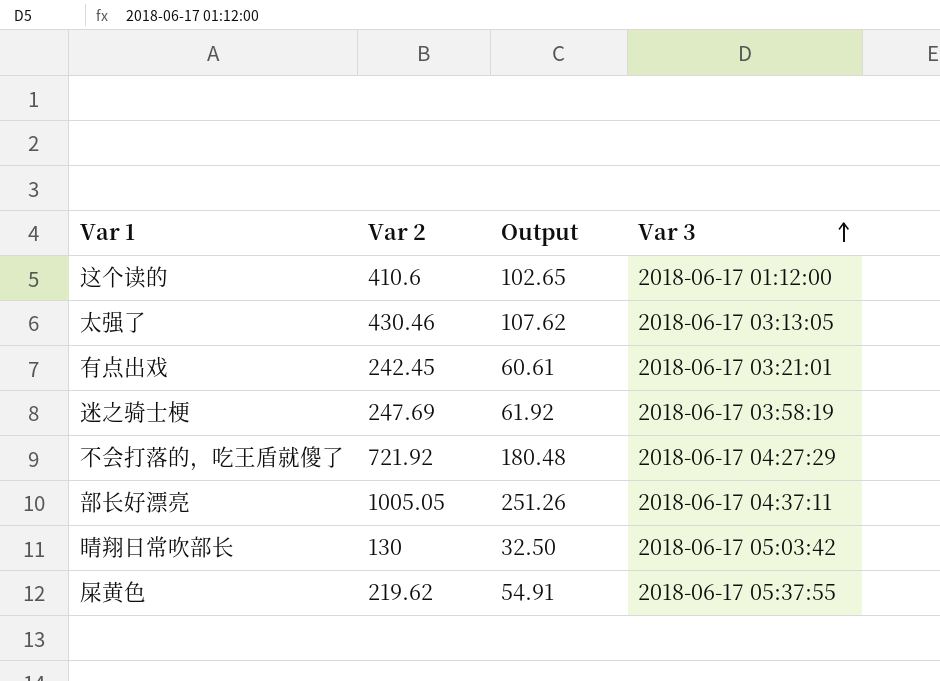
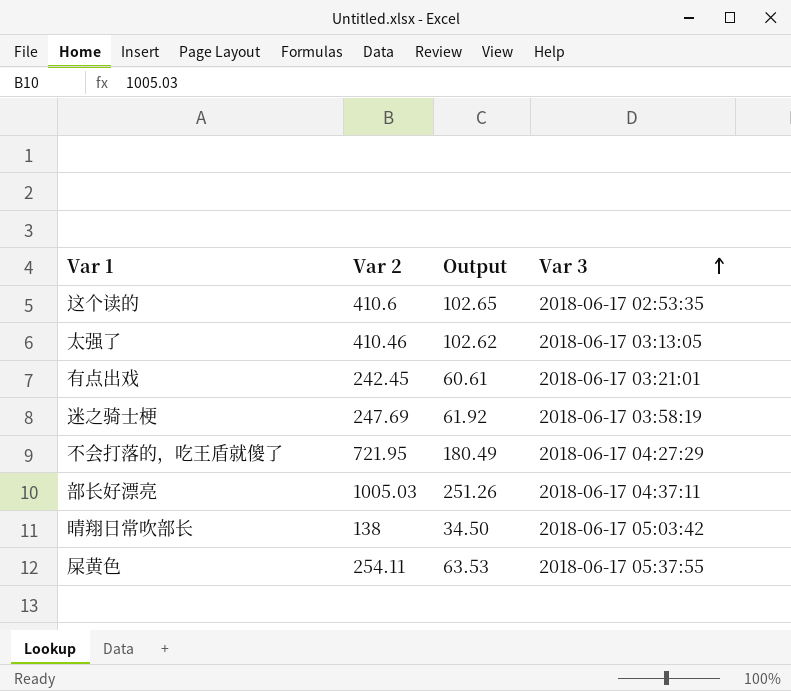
这个读的 | Var 3: 2018-06-17 01:12:00 -> 2018-06-17 02:53:35
太强了 | Var 2: 430.46 -> 410.46
太强了 | Output: 107.62 -> 102.62
不会打落的，吃王盾就傻了 | Var 2: 721.92 -> 721.95
不会打落的，吃王盾就傻了 | Output: 180.48 -> 180.49
部长好漂亮 | Var 2: 1005.05 -> 1005.03
晴翔日常吹部长 | Var 2: 130 -> 138
晴翔日常吹部长 | Output: 32.50 -> 34.50
屎黄色 | Var 2: 219.62 -> 254.11
屎黄色 | Output: 54.91 -> 63.53

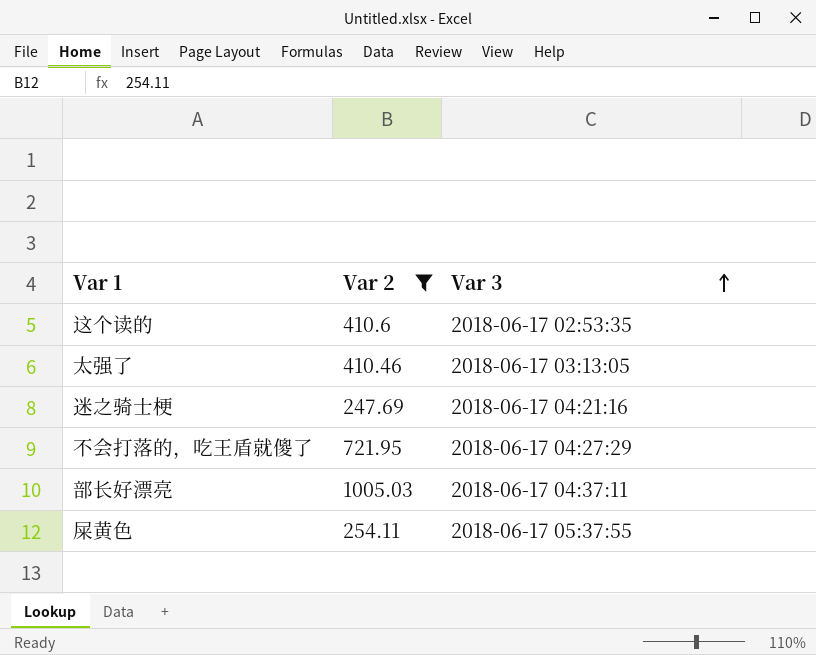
filter: none -> Var 2 >= 247.69
column Output | formula: [Var 2] * 0.25 -> none
迷之骑士梗 | Var 3: 2018-06-17 03:58:19 -> 2018-06-17 04:21:16

